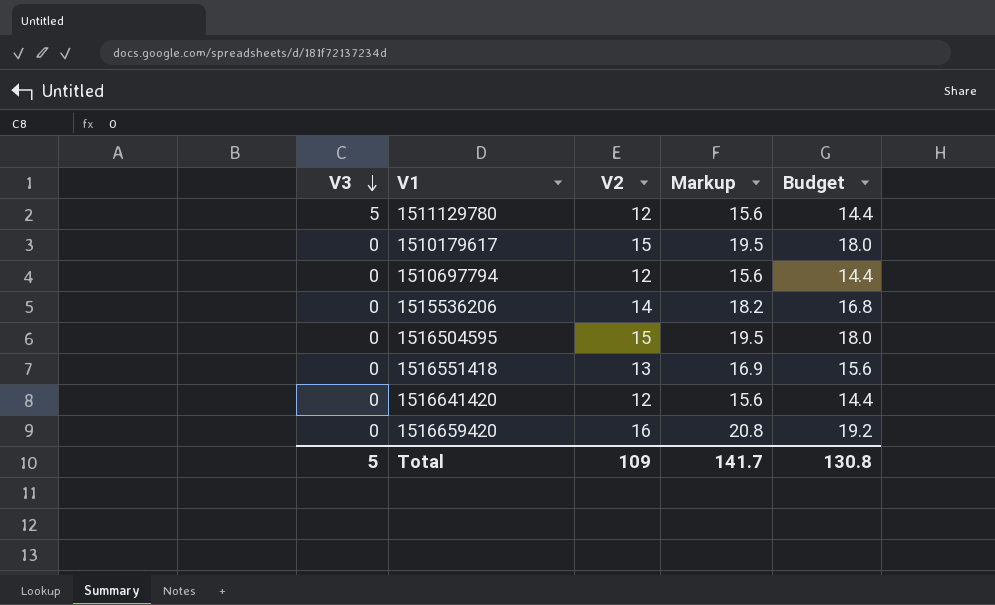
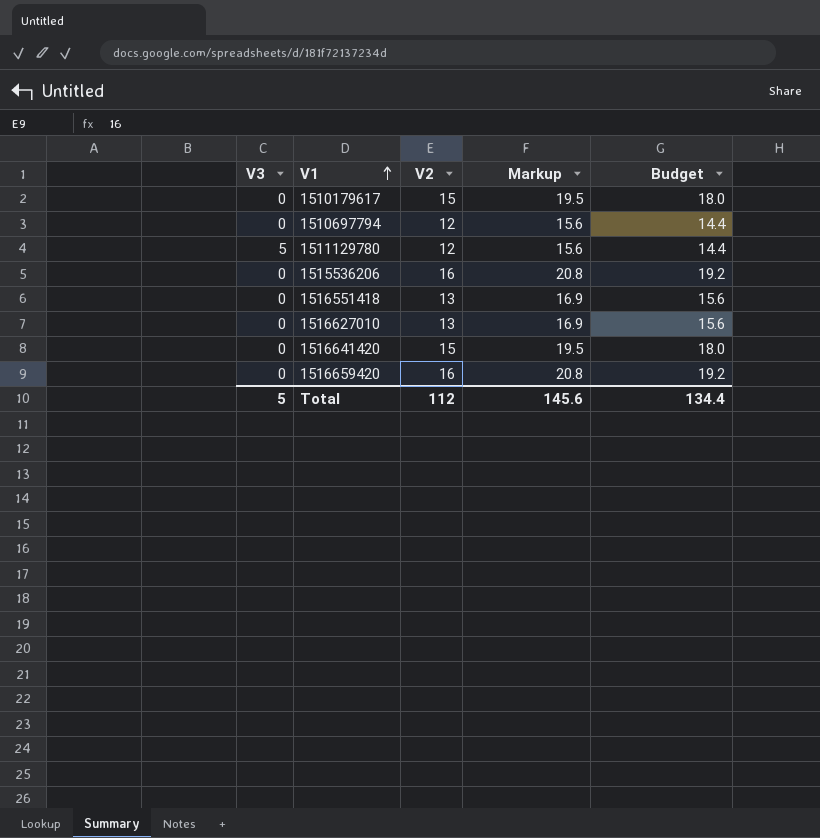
row order: V3 descending -> V1 ascending
row 1516504595: 0 | 15 | 19.5 | 18.0 -> none
1515536206 | V2: 14 -> 16
1515536206 | Markup: 18.2 -> 20.8
1515536206 | Budget: 16.8 -> 19.2
row 1516627010: none -> 0 | 13 | 16.9 | 15.6
1516641420 | V2: 12 -> 15
1516641420 | Markup: 15.6 -> 19.5
1516641420 | Budget: 14.4 -> 18.0
Total | V2: 109 -> 112
Total | Markup: 141.7 -> 145.6
Total | Budget: 130.8 -> 134.4

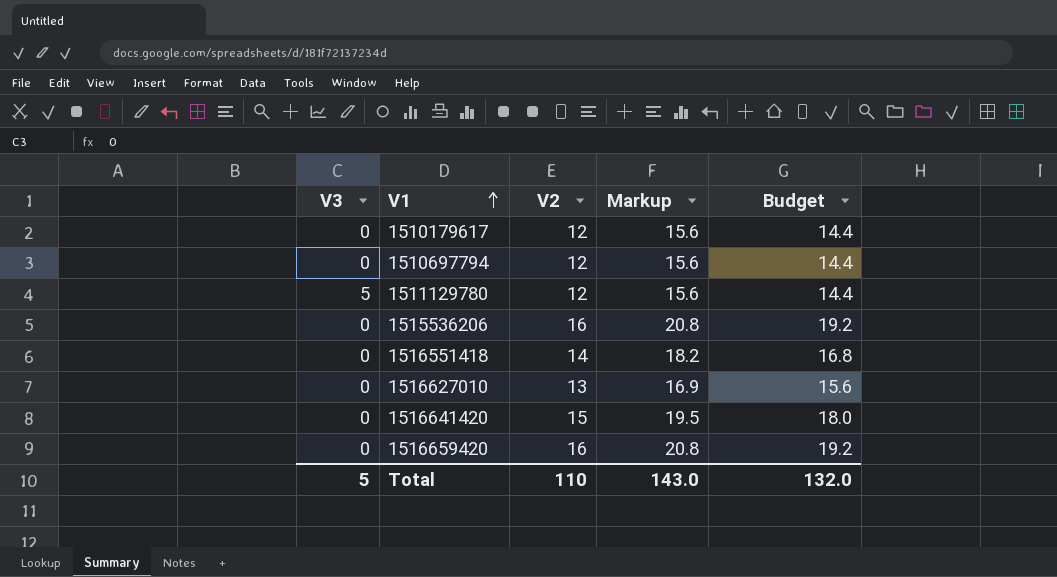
1510179617 | V2: 15 -> 12
1510179617 | Markup: 19.5 -> 15.6
1510179617 | Budget: 18.0 -> 14.4
1516551418 | V2: 13 -> 14
1516551418 | Markup: 16.9 -> 18.2
1516551418 | Budget: 15.6 -> 16.8
Total | V2: 112 -> 110
Total | Markup: 145.6 -> 143.0
Total | Budget: 134.4 -> 132.0

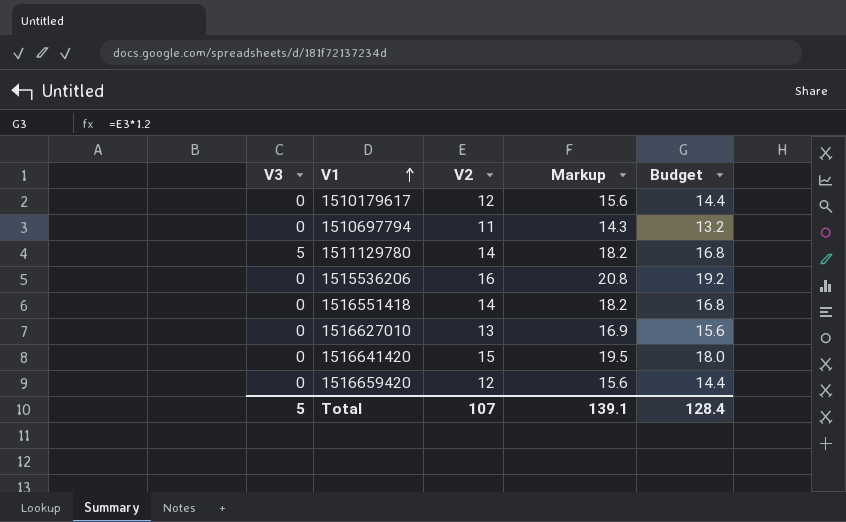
1510697794 | V2: 12 -> 11
1510697794 | Markup: 15.6 -> 14.3
1510697794 | Budget: 14.4 -> 13.2
1511129780 | V2: 12 -> 14
1511129780 | Markup: 15.6 -> 18.2
1511129780 | Budget: 14.4 -> 16.8
1516659420 | V2: 16 -> 12
1516659420 | Markup: 20.8 -> 15.6
1516659420 | Budget: 19.2 -> 14.4
Total | V2: 110 -> 107
Total | Markup: 143.0 -> 139.1
Total | Budget: 132.0 -> 128.4

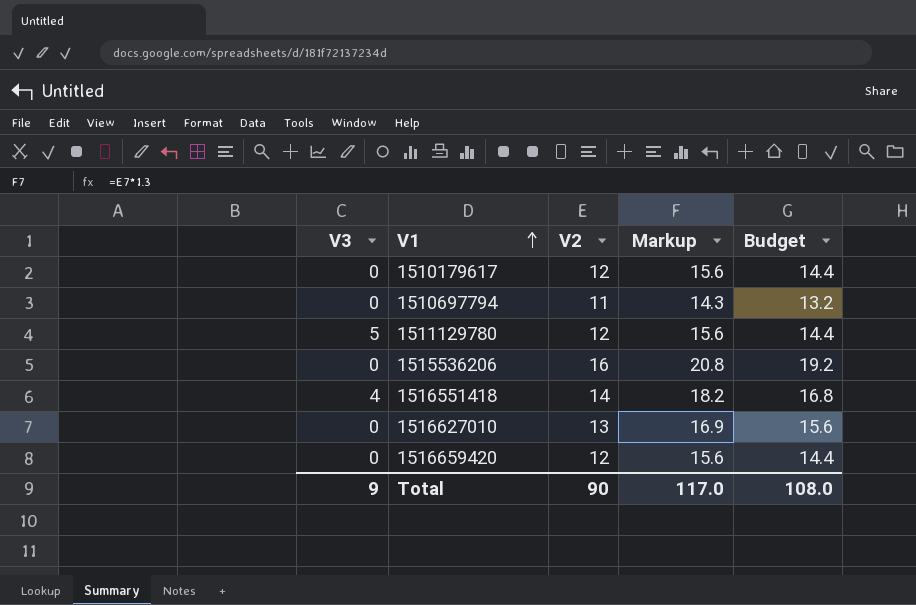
row 1516641420: 0 | 15 | 19.5 | 18.0 -> none
1511129780 | V2: 14 -> 12
1511129780 | Markup: 18.2 -> 15.6
1511129780 | Budget: 16.8 -> 14.4
1516551418 | V3: 0 -> 4
Total | V3: 5 -> 9
Total | V2: 107 -> 90
Total | Markup: 139.1 -> 117.0
Total | Budget: 128.4 -> 108.0

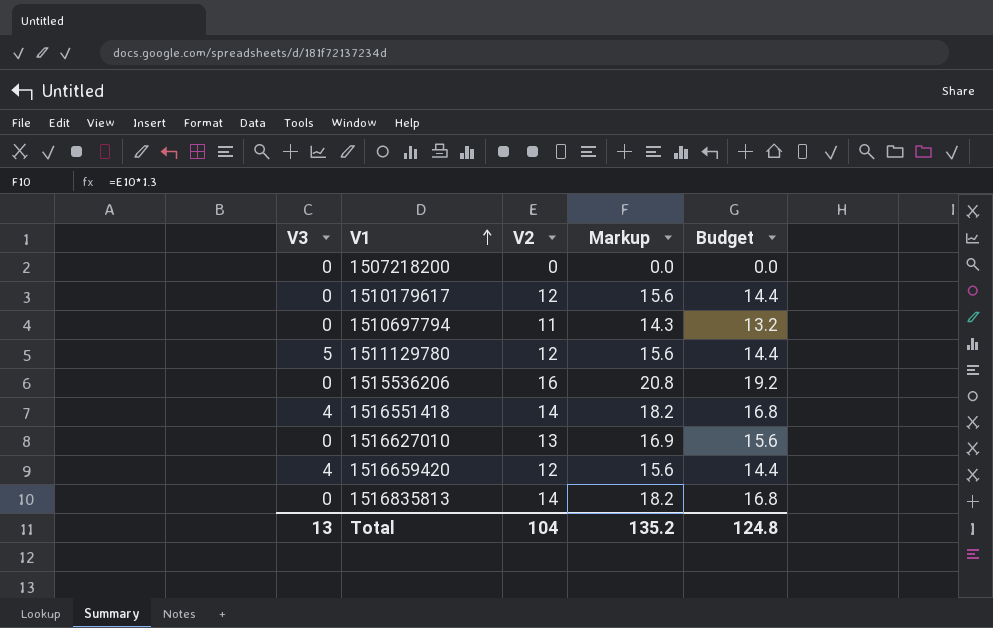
row 1507218200: none -> 0 | 0 | 0.0 | 0.0
1516659420 | V3: 0 -> 4
row 1516835813: none -> 0 | 14 | 18.2 | 16.8
Total | V3: 9 -> 13
Total | V2: 90 -> 104
Total | Markup: 117.0 -> 135.2
Total | Budget: 108.0 -> 124.8

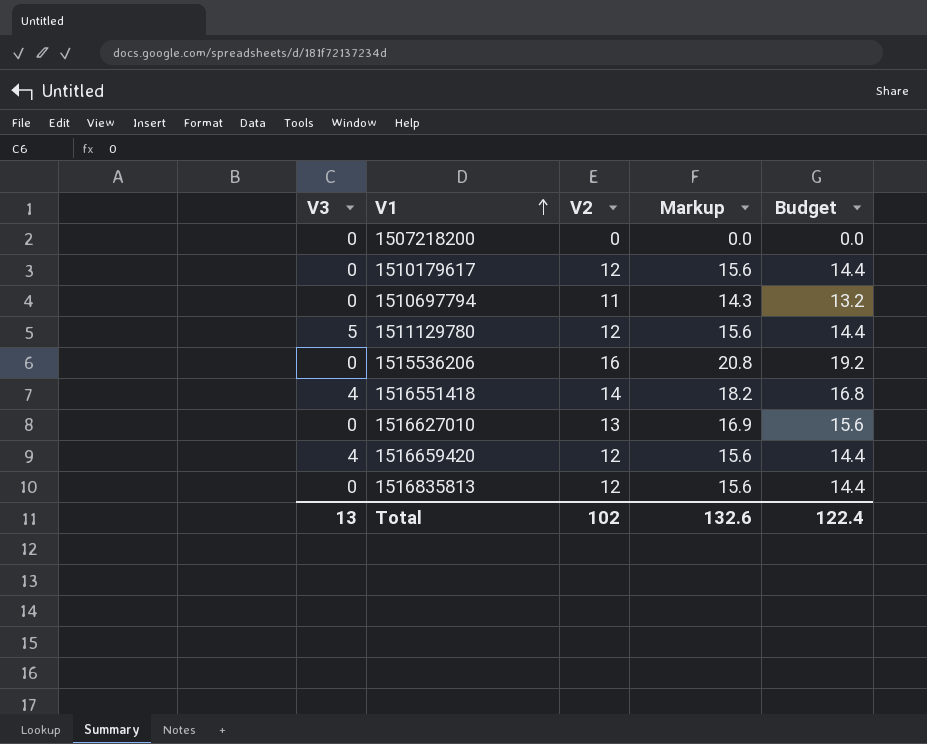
1516835813 | V2: 14 -> 12
1516835813 | Markup: 18.2 -> 15.6
1516835813 | Budget: 16.8 -> 14.4
Total | V2: 104 -> 102
Total | Markup: 135.2 -> 132.6
Total | Budget: 124.8 -> 122.4

